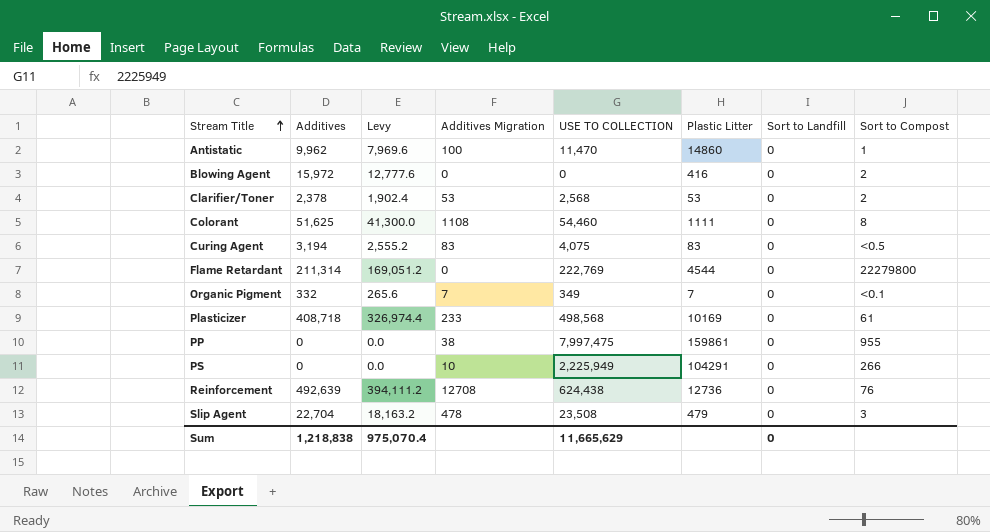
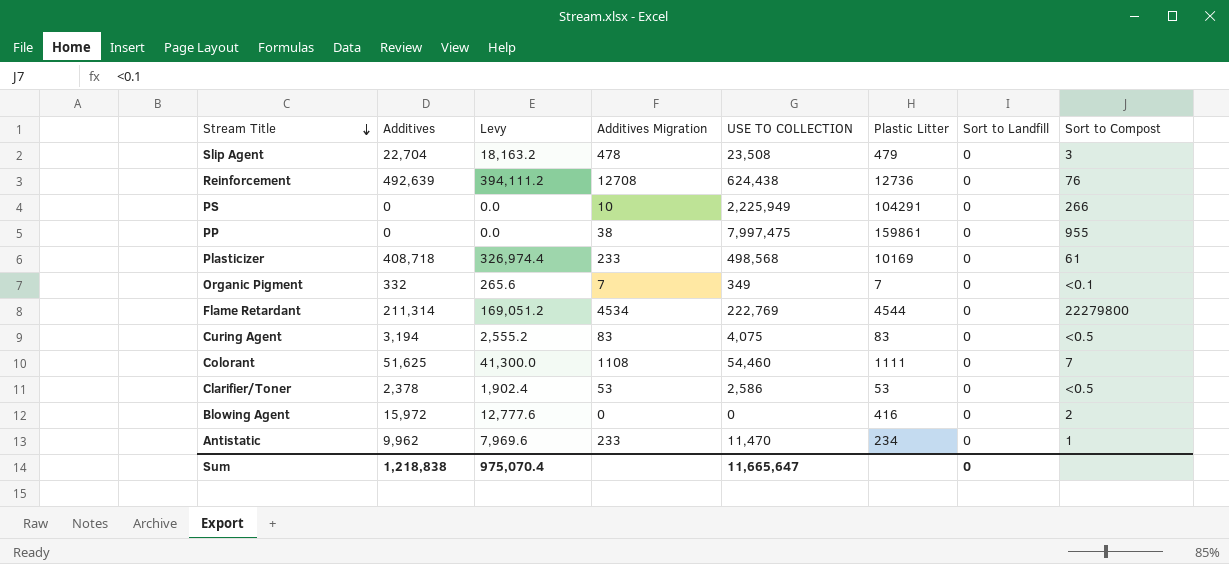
row order: Stream Title ascending -> Stream Title descending
Flame Retardant | Additives Migration: 0 -> 4534
Colorant | Sort to Compost: 8 -> 7
Clarifier/Toner | USE TO COLLECTION: 2,568 -> 2,586
Clarifier/Toner | Sort to Compost: 2 -> <0.5
Antistatic | Additives Migration: 100 -> 233
Antistatic | Plastic Litter: 14860 -> 234
Sum | USE TO COLLECTION: 11,665,629 -> 11,665,647

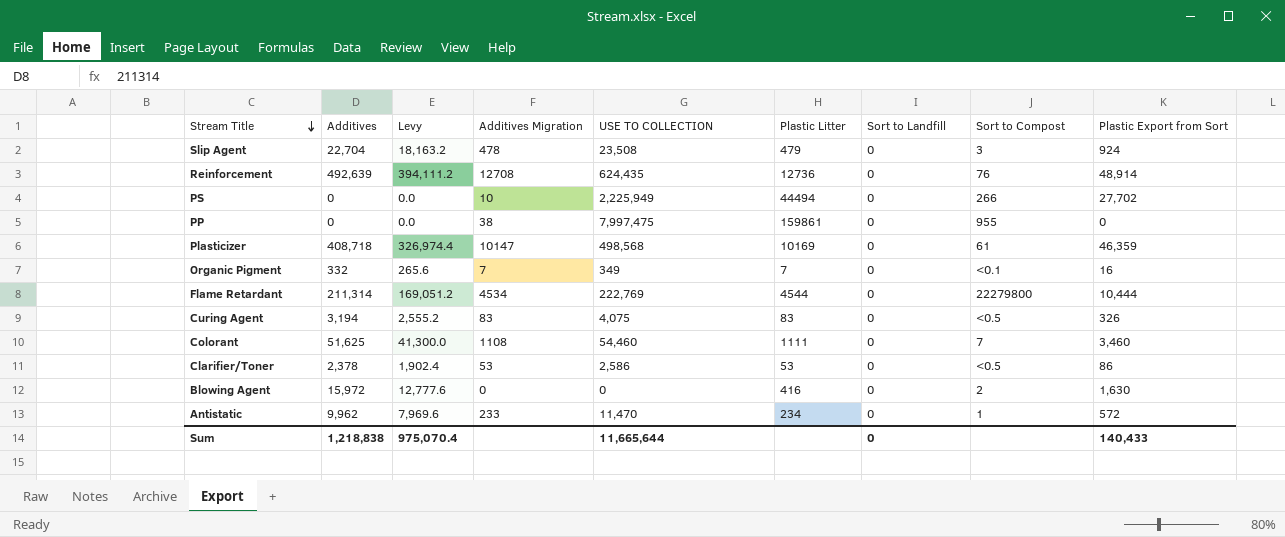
column Plastic Export from Sort | position: none -> 9
Reinforcement | USE TO COLLECTION: 624,438 -> 624,435
PS | Plastic Litter: 104291 -> 44494
Plasticizer | Additives Migration: 233 -> 10147
Sum | USE TO COLLECTION: 11,665,647 -> 11,665,644

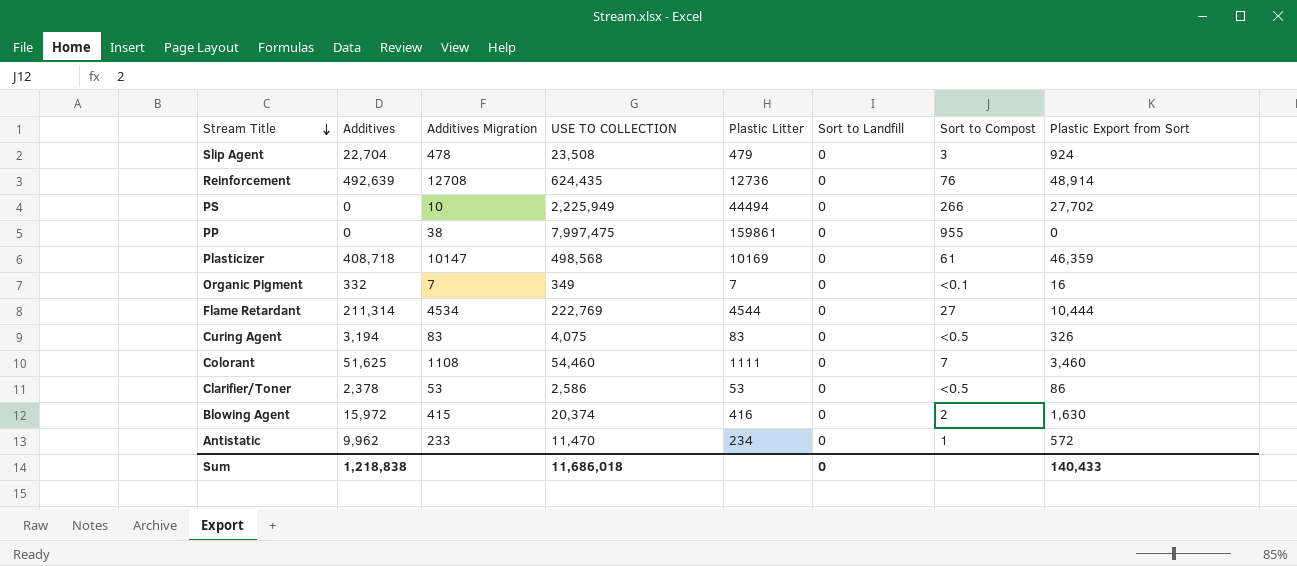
column Levy | formula: [Additives] * 0.8 -> none
Flame Retardant | Sort to Compost: 22279800 -> 27
Blowing Agent | Additives Migration: 0 -> 415
Blowing Agent | USE TO COLLECTION: 0 -> 20,374
Sum | USE TO COLLECTION: 11,665,644 -> 11,686,018

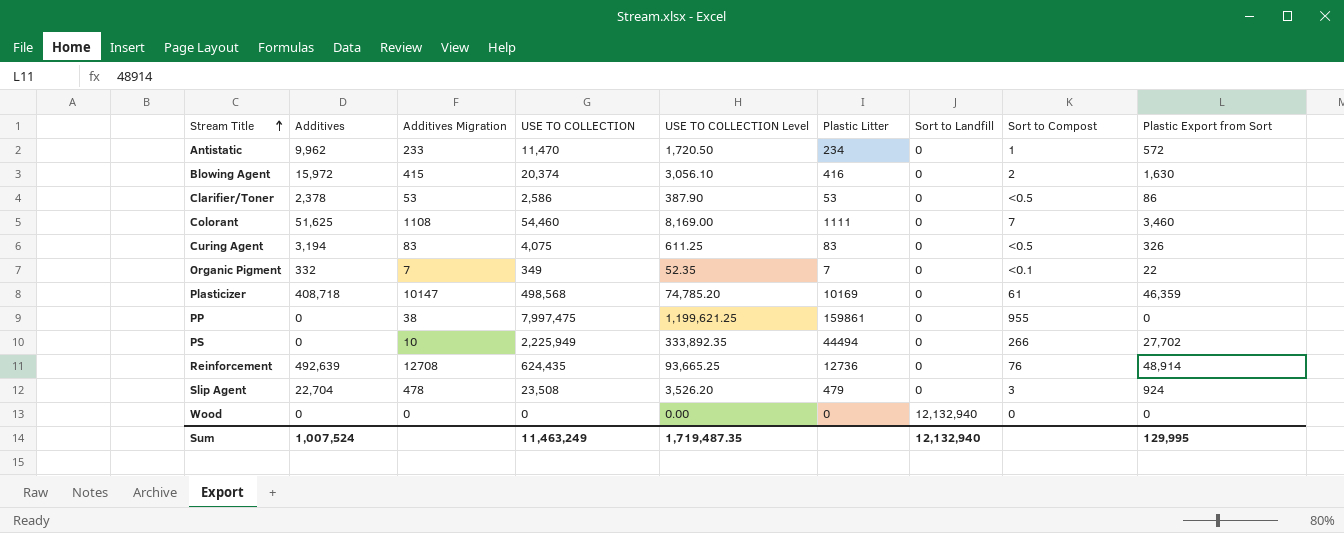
row order: Stream Title descending -> Stream Title ascending
column USE TO COLLECTION Level | formula: none -> [USE TO COLLECTION] * 0.15
row Flame Retardant: 211,314 | 4534 | 222,769 | 4544 | 0 | 27 | 10,444 -> none
Organic Pigment | Plastic Export from Sort: 16 -> 22
row Wood: none -> 0 | 0 | 0 | 0.00 | 0 | 12,132,940 | 0 | 0
Sum | Additives: 1,218,838 -> 1,007,524
Sum | USE TO COLLECTION: 11,686,018 -> 11,463,249
Sum | Sort to Landfill: 0 -> 12,132,940
Sum | Plastic Export from Sort: 140,433 -> 129,995

